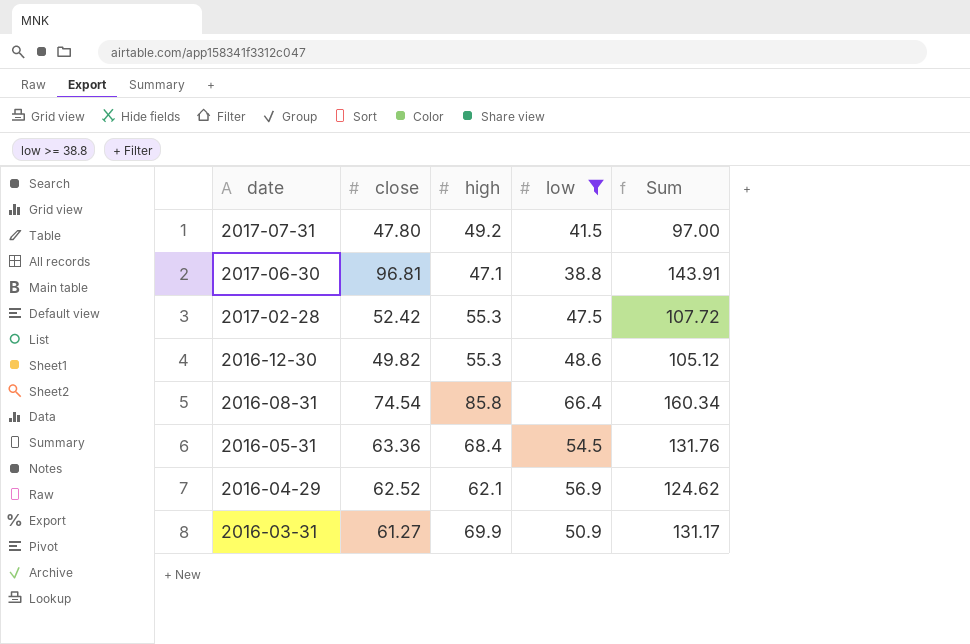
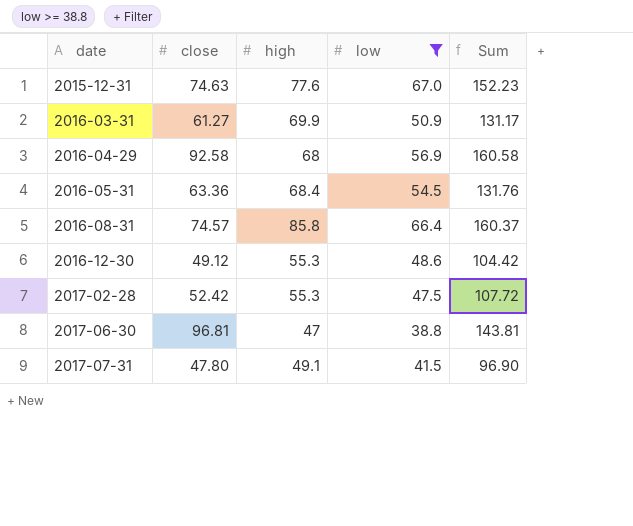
row order: date descending -> date ascending
row 2015-12-31: none -> 74.63 | 77.6 | 67.0 | 152.23
2016-04-29 | close: 62.52 -> 92.58
2016-04-29 | high: 62.1 -> 68
2016-04-29 | Sum: 124.62 -> 160.58
2016-08-31 | close: 74.54 -> 74.57
2016-08-31 | Sum: 160.34 -> 160.37
2016-12-30 | close: 49.82 -> 49.12
2016-12-30 | Sum: 105.12 -> 104.42
2017-06-30 | high: 47.1 -> 47
2017-06-30 | Sum: 143.91 -> 143.81
2017-07-31 | high: 49.2 -> 49.1
2017-07-31 | Sum: 97.00 -> 96.90

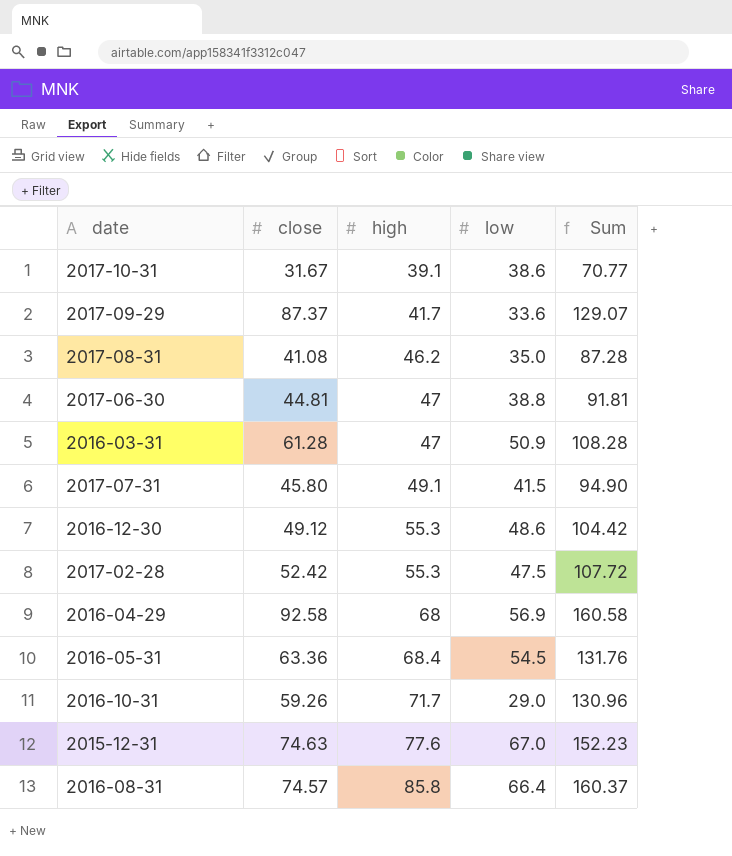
filter: low >= 38.8 -> none
row order: date ascending -> high ascending
2017-06-30 | close: 96.81 -> 44.81
2017-06-30 | Sum: 143.81 -> 91.81
2016-03-31 | close: 61.27 -> 61.28
2016-03-31 | high: 69.9 -> 47
2016-03-31 | Sum: 131.17 -> 108.28
2017-07-31 | close: 47.80 -> 45.80
2017-07-31 | Sum: 96.90 -> 94.90

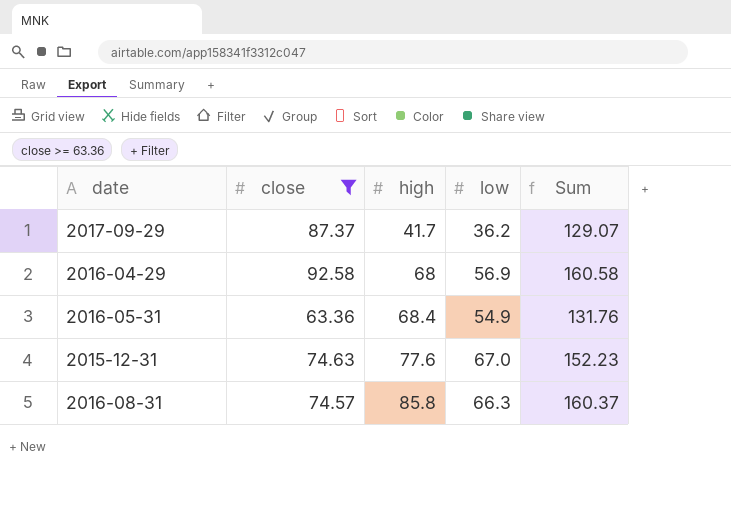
filter: none -> close >= 63.36
2017-09-29 | low: 33.6 -> 36.2
2016-05-31 | low: 54.5 -> 54.9
2016-08-31 | low: 66.4 -> 66.3

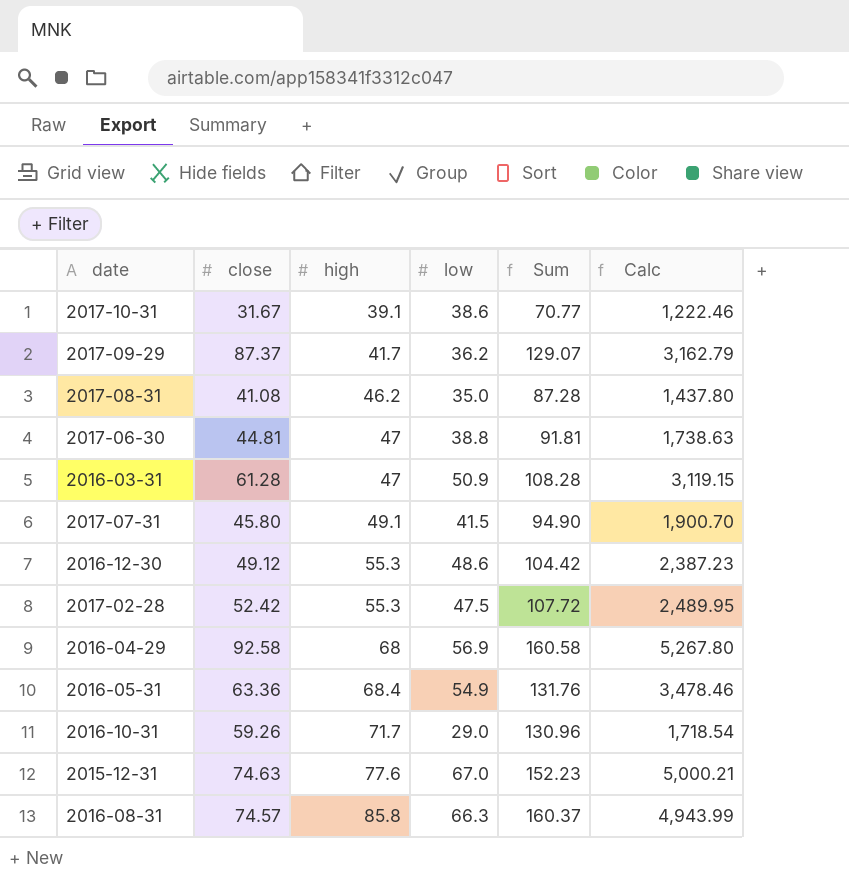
filter: close >= 63.36 -> none
column Calc | formula: none -> [close] * [low]

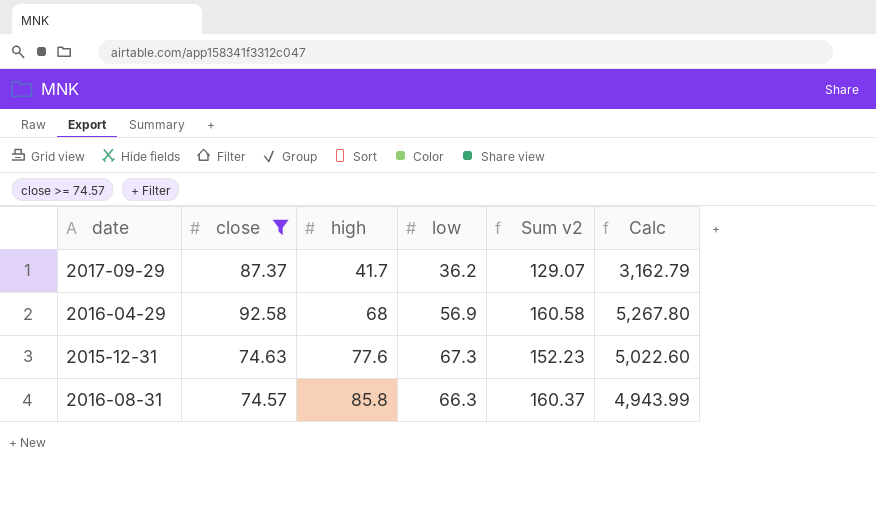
filter: none -> close >= 74.57
column name: Sum -> Sum v2
2015-12-31 | low: 67.0 -> 67.3
2015-12-31 | Calc: 5,000.21 -> 5,022.60

